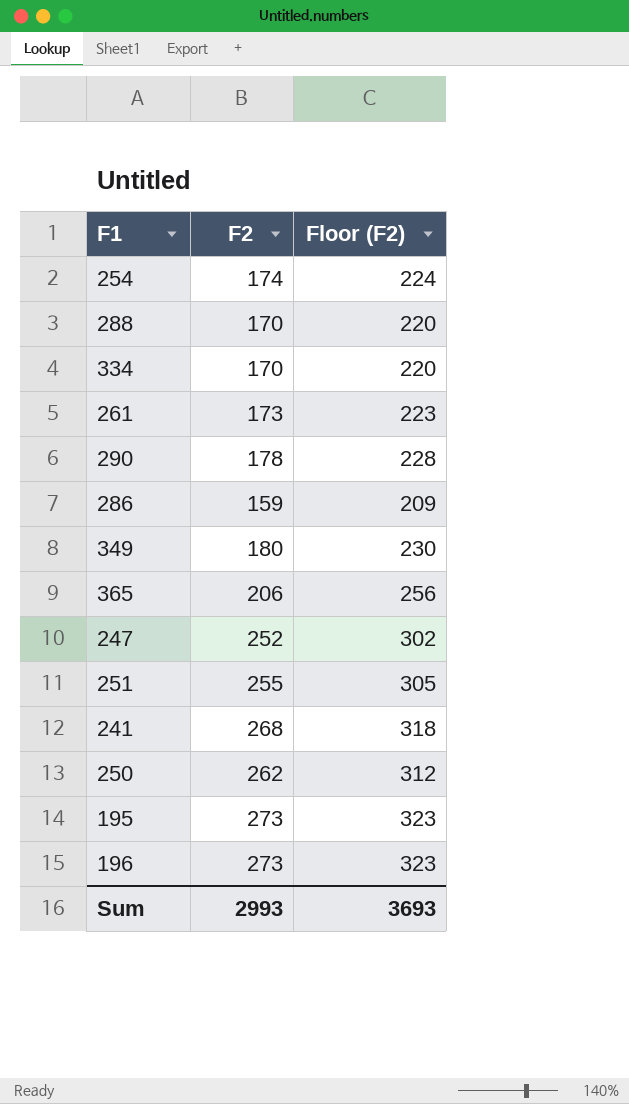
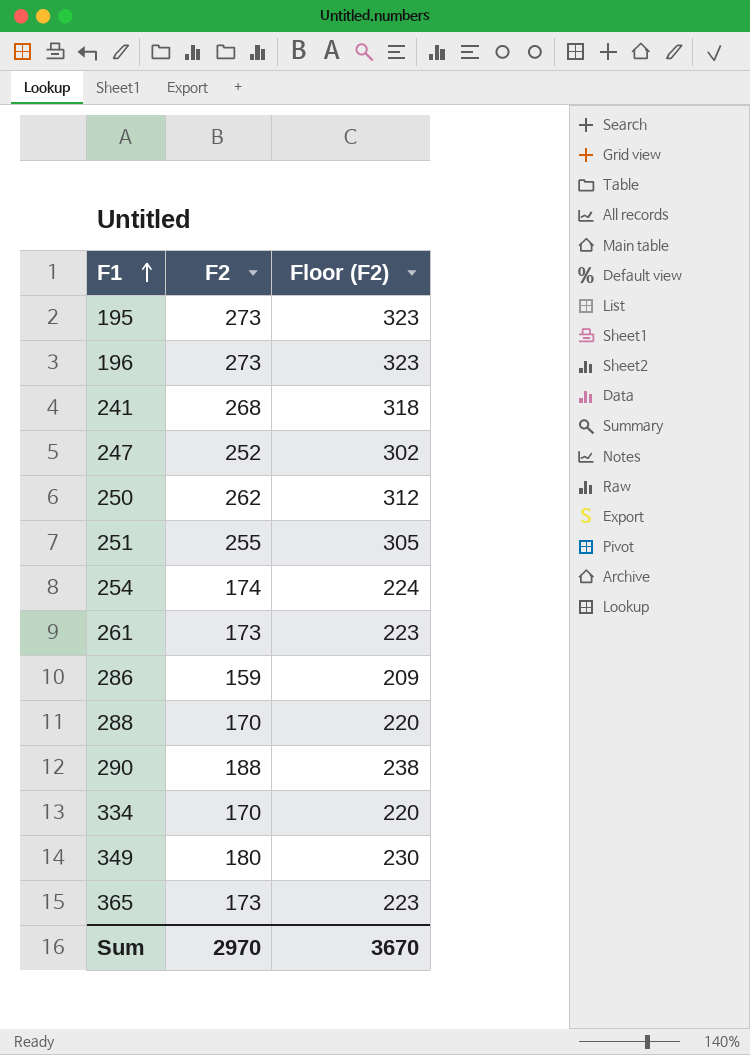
row order: none -> F1 ascending
290 | F2: 178 -> 188
290 | Floor (F2): 228 -> 238
365 | F2: 206 -> 173
365 | Floor (F2): 256 -> 223
Sum | F2: 2993 -> 2970
Sum | Floor (F2): 3693 -> 3670

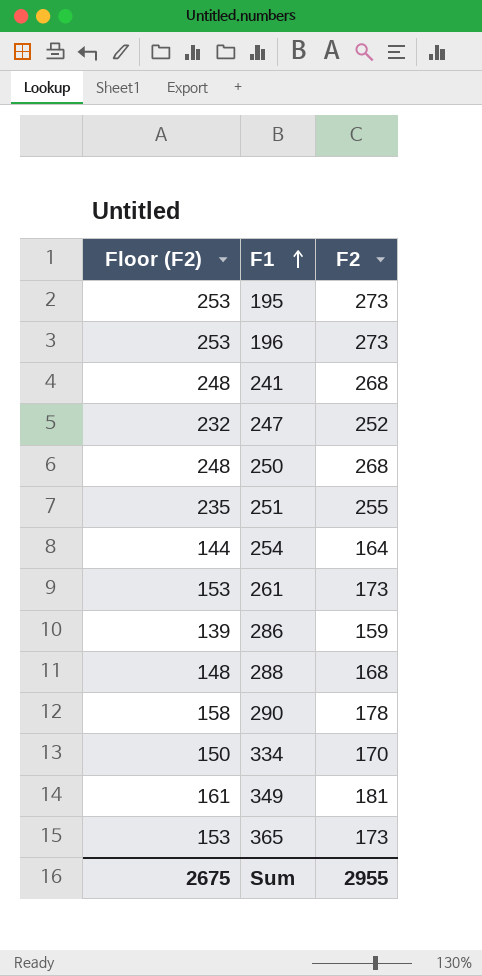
column Floor (F2) | formula: [F2] + 50 -> [F2] - 20
column Floor (F2) | position: 3 -> 1
250 | F2: 262 -> 268
254 | F2: 174 -> 164
288 | F2: 170 -> 168
290 | F2: 188 -> 178
349 | F2: 180 -> 181
Sum | Floor (F2): 3670 -> 2675
Sum | F2: 2970 -> 2955

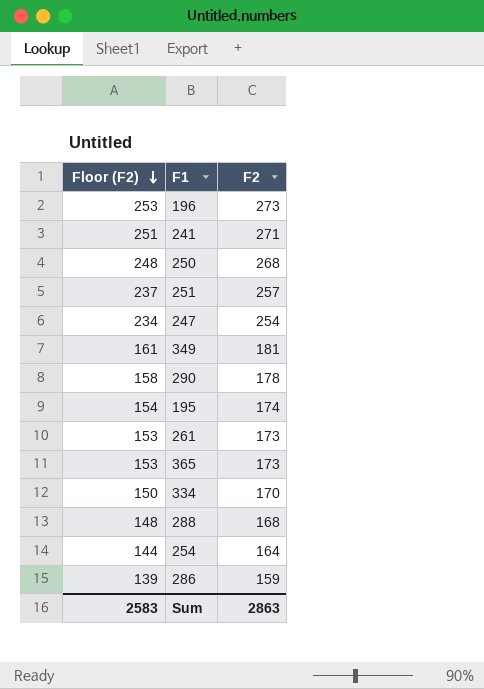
row order: F1 ascending -> Floor (F2) descending
241 | Floor (F2): 248 -> 251
241 | F2: 268 -> 271
251 | Floor (F2): 235 -> 237
251 | F2: 255 -> 257
247 | Floor (F2): 232 -> 234
247 | F2: 252 -> 254
195 | Floor (F2): 253 -> 154
195 | F2: 273 -> 174
Sum | Floor (F2): 2675 -> 2583
Sum | F2: 2955 -> 2863

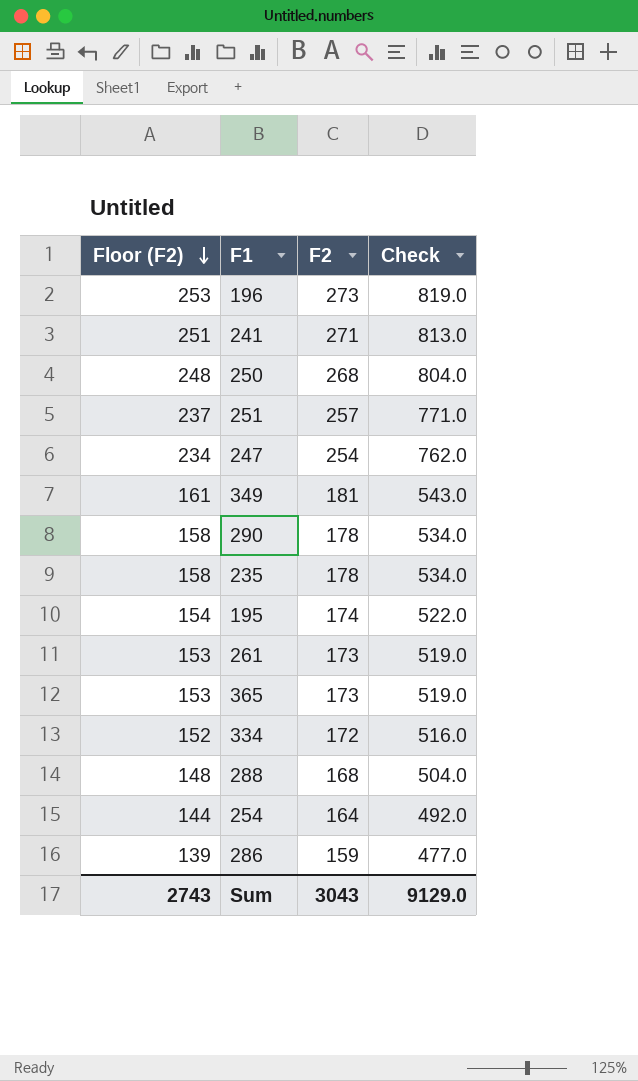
column Check | formula: none -> [F2] * 3
row 235: none -> 158 | 178 | 534.0
334 | Floor (F2): 150 -> 152
334 | F2: 170 -> 172
Sum | Floor (F2): 2583 -> 2743
Sum | F2: 2863 -> 3043

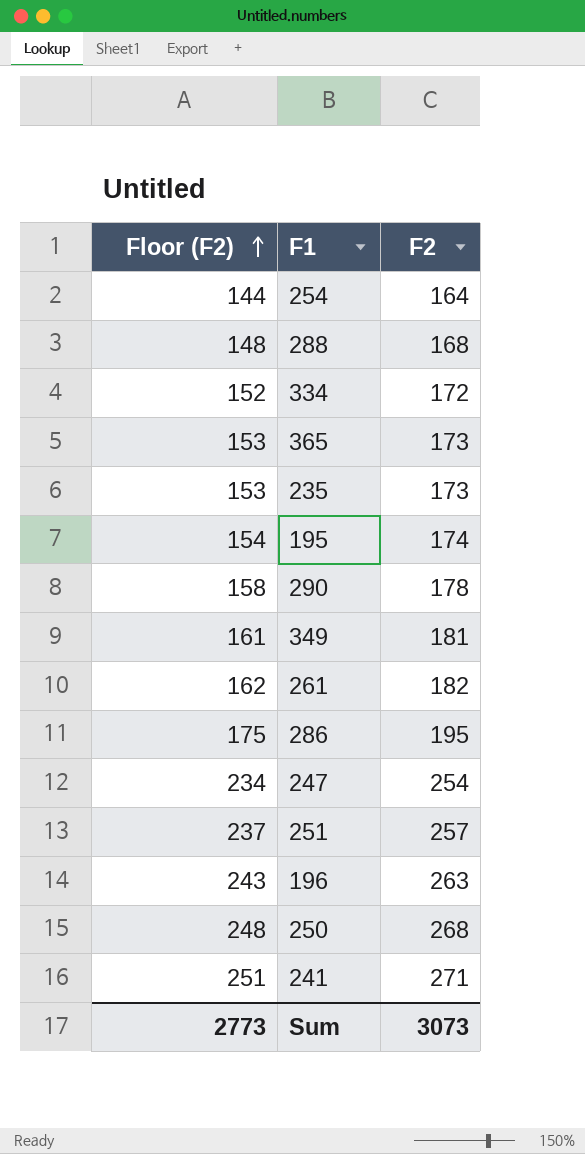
row order: Floor (F2) descending -> Floor (F2) ascending
column Check | formula: [F2] * 3 -> none
235 | Floor (F2): 158 -> 153
235 | F2: 178 -> 173
261 | Floor (F2): 153 -> 162
261 | F2: 173 -> 182
286 | Floor (F2): 139 -> 175
286 | F2: 159 -> 195
196 | Floor (F2): 253 -> 243
196 | F2: 273 -> 263
Sum | Floor (F2): 2743 -> 2773
Sum | F2: 3043 -> 3073

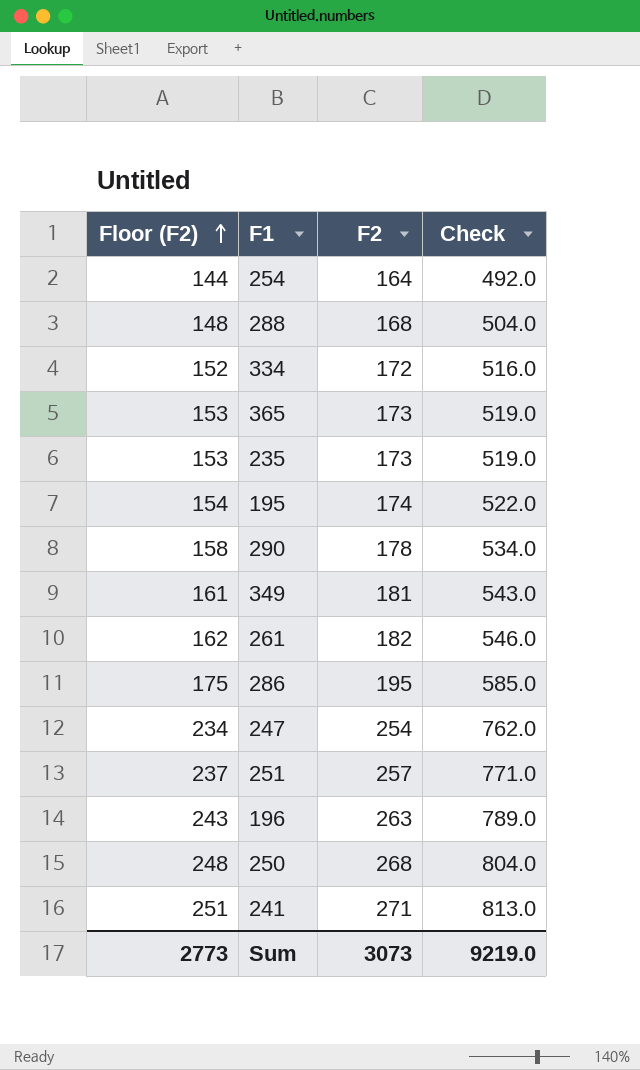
column Check | formula: none -> [F2] * 3

